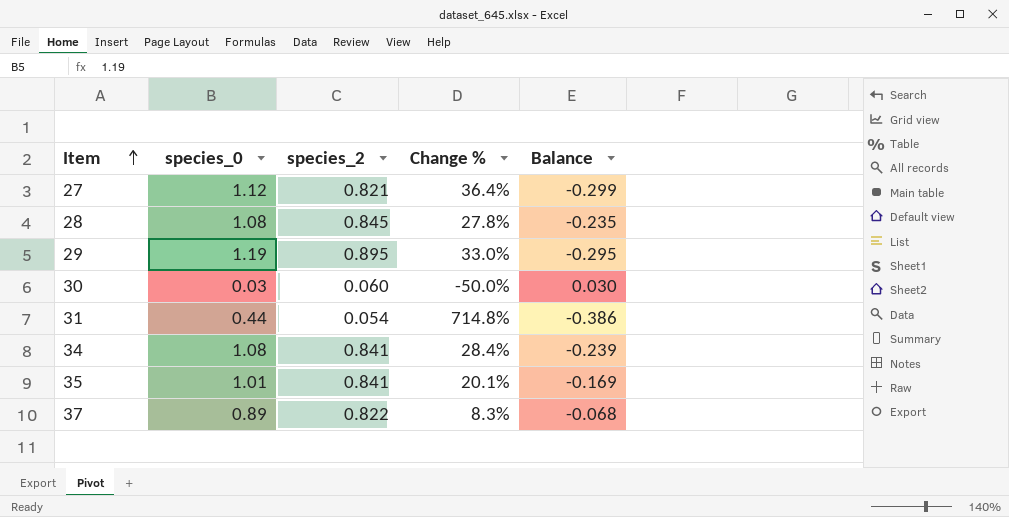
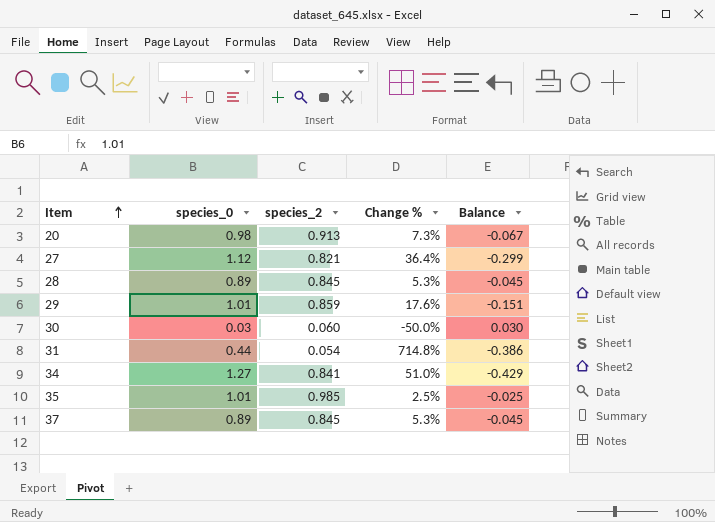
row 20: none -> 0.98 | 0.913 | 7.3% | -0.067
28 | species_0: 1.08 -> 0.89
28 | Change %: 27.8% -> 5.3%
28 | Balance: -0.235 -> -0.045
29 | species_0: 1.19 -> 1.01
29 | species_2: 0.895 -> 0.859
29 | Change %: 33.0% -> 17.6%
29 | Balance: -0.295 -> -0.151
34 | species_0: 1.08 -> 1.27
34 | Change %: 28.4% -> 51.0%
34 | Balance: -0.239 -> -0.429
35 | species_2: 0.841 -> 0.985
35 | Change %: 20.1% -> 2.5%
35 | Balance: -0.169 -> -0.025
37 | species_2: 0.822 -> 0.845
37 | Change %: 8.3% -> 5.3%
37 | Balance: -0.068 -> -0.045

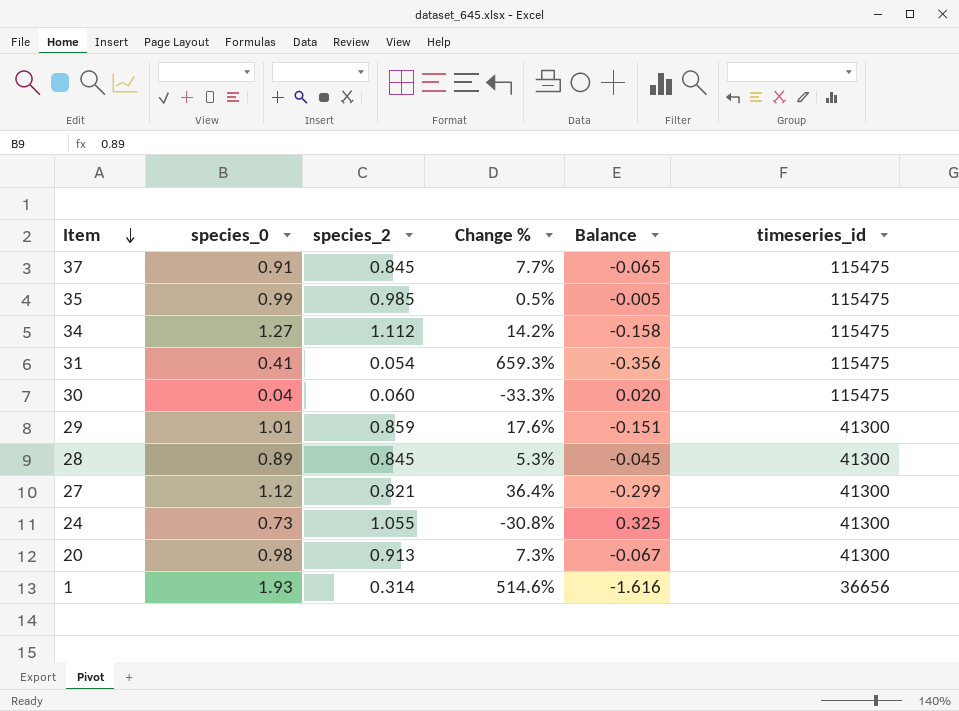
row order: Item ascending -> Item descending
column timeseries_id | position: none -> 6
37 | species_0: 0.89 -> 0.91
37 | Change %: 5.3% -> 7.7%
37 | Balance: -0.045 -> -0.065
35 | species_0: 1.01 -> 0.99
35 | Change %: 2.5% -> 0.5%
35 | Balance: -0.025 -> -0.005
34 | species_2: 0.841 -> 1.112
34 | Change %: 51.0% -> 14.2%
34 | Balance: -0.429 -> -0.158
31 | species_0: 0.44 -> 0.41
31 | Change %: 714.8% -> 659.3%
31 | Balance: -0.386 -> -0.356
30 | species_0: 0.03 -> 0.04
30 | Change %: -50.0% -> -33.3%
30 | Balance: 0.030 -> 0.020
row 24: none -> 0.73 | 1.055 | -30.8% | 0.325 | 41300
row 1: none -> 1.93 | 0.314 | 514.6% | -1.616 | 36656

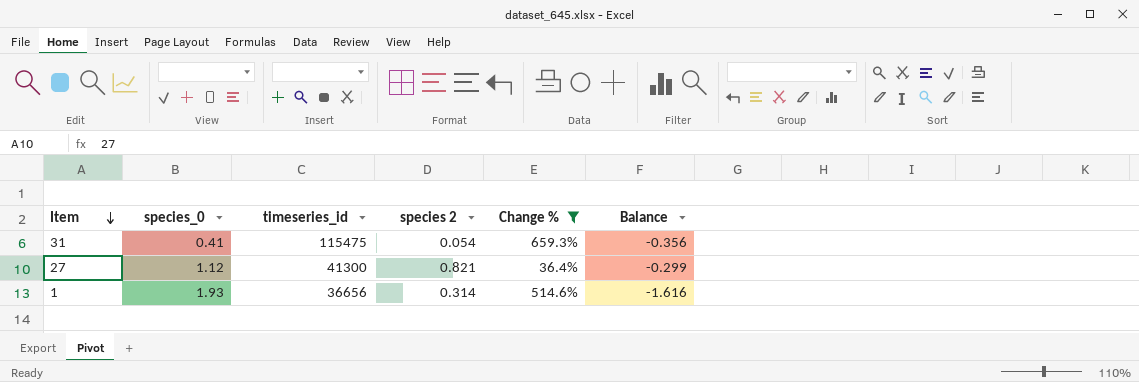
filter: none -> Change % >= 36.4%
column timeseries_id | position: 6 -> 3
column name: species_2 -> species 2

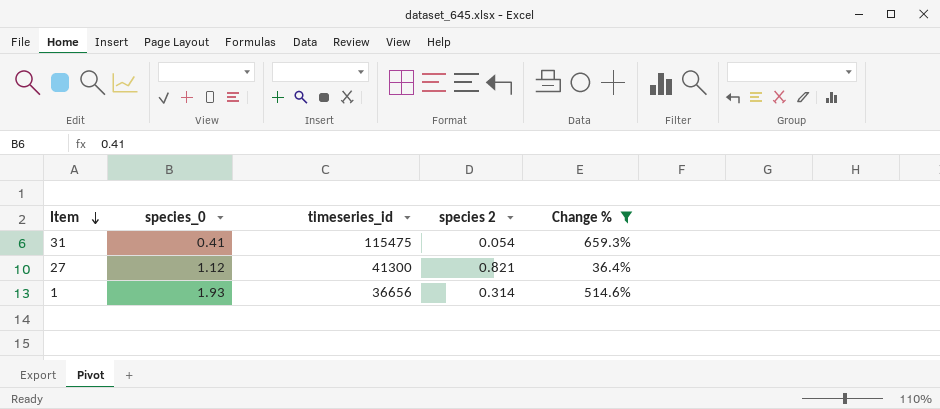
column Balance | formula: [species 2] - [species_0] -> none

